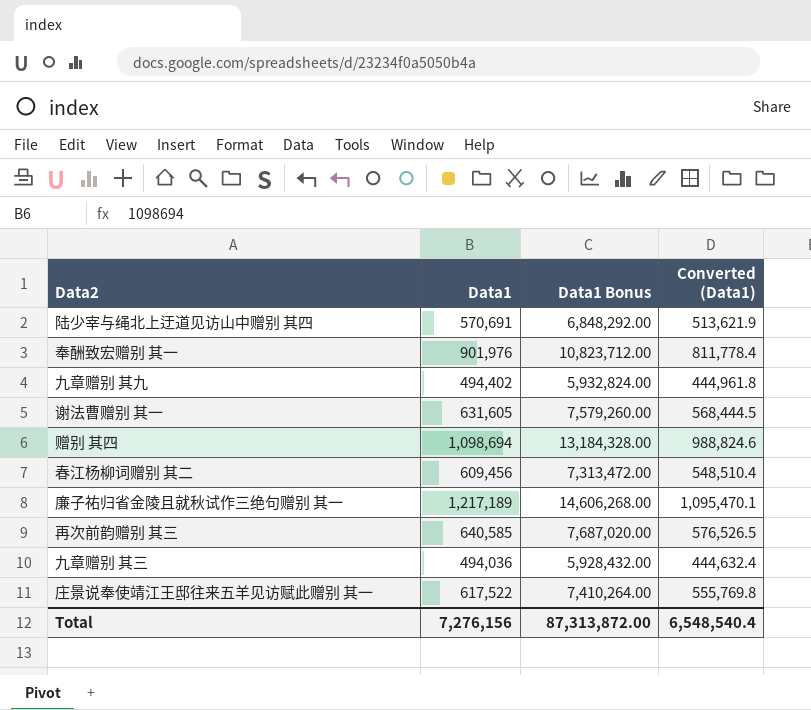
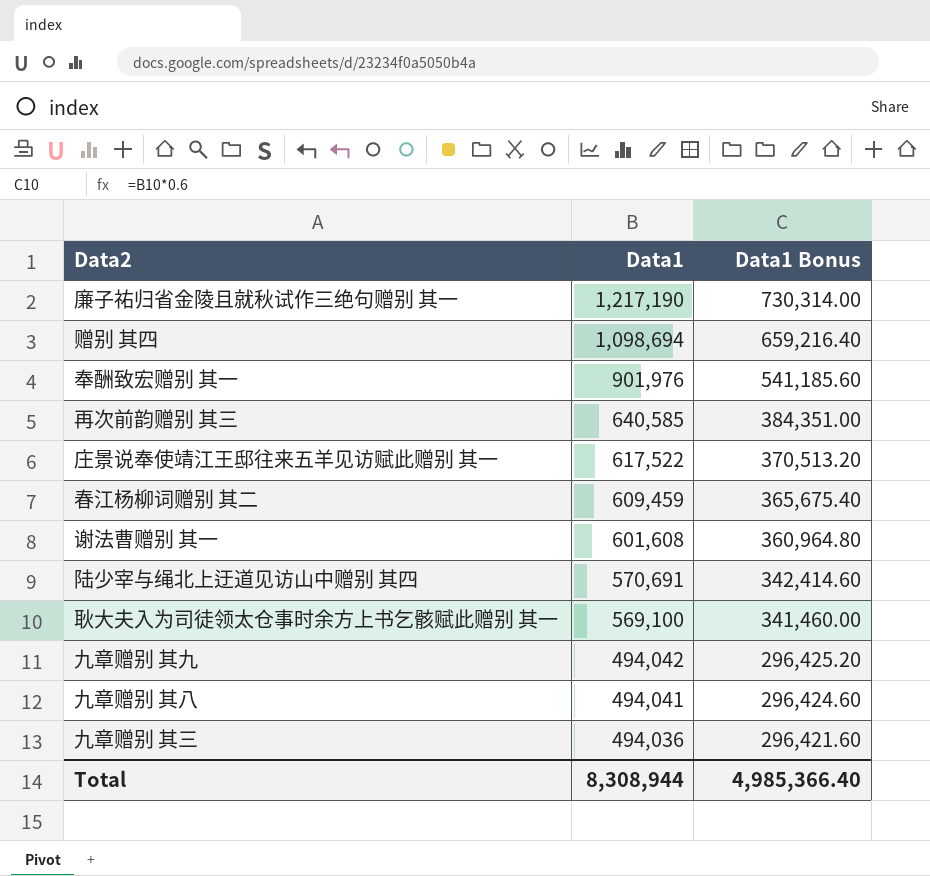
row order: none -> Data1 descending
column Converted (Data1) | formula: [Data1] * 0.9 -> none
column Data1 Bonus | formula: [Data1] * 12 -> [Data1] * 0.6
廉子祐归省金陵且就秋试作三绝句赠别 其一 | Data1: 1,217,189 -> 1,217,190
春江杨柳词赠别 其二 | Data1: 609,456 -> 609,459
谢法曹赠别 其一 | Data1: 631,605 -> 601,608
row 耿大夫入为司徒领太仓事时余方上书乞骸赋此赠别 其一: none -> 569,100 | 341,460.00
九章赠别 其九 | Data1: 494,402 -> 494,042
row 九章赠别 其八: none -> 494,041 | 296,424.60
Total | Data1: 7,276,156 -> 8,308,944
Total | Data1 Bonus: 87,313,872.00 -> 4,985,366.40

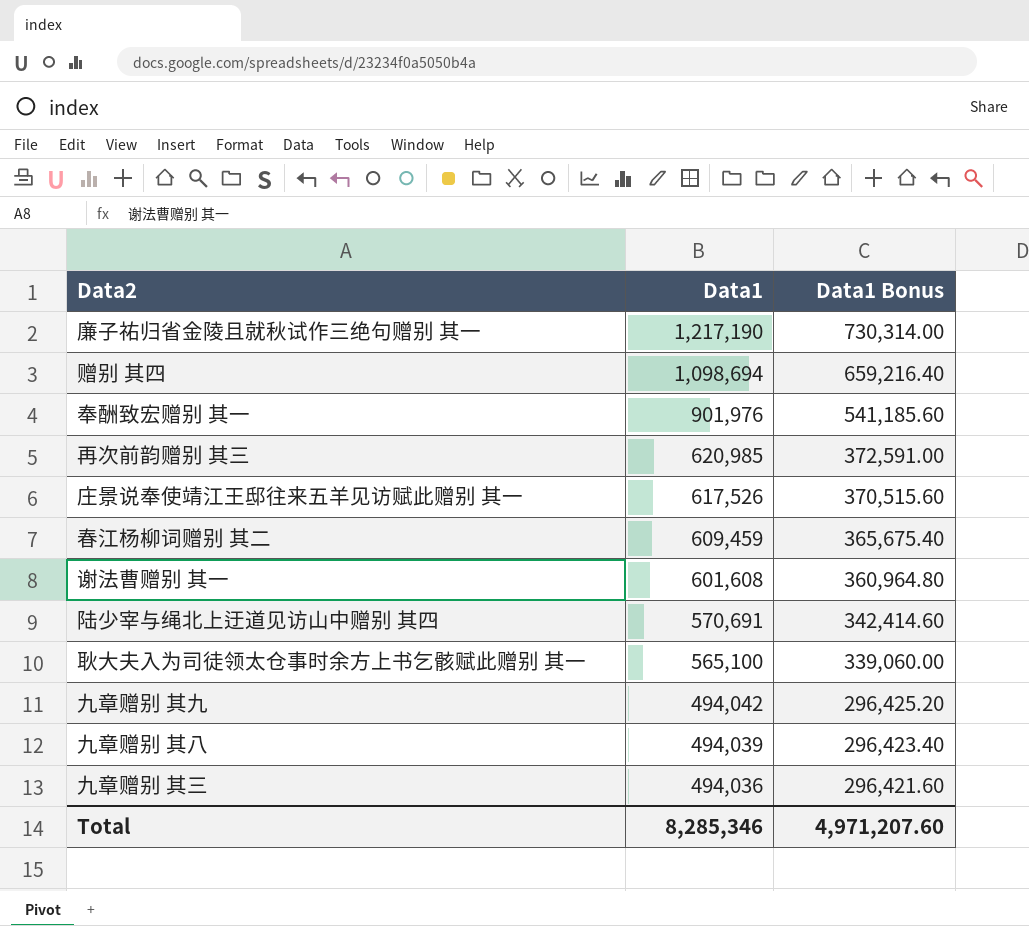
再次前韵赠别 其三 | Data1: 640,585 -> 620,985
再次前韵赠别 其三 | Data1 Bonus: 384,351.00 -> 372,591.00
庄景说奉使靖江王邸往来五羊见访赋此赠别 其一 | Data1: 617,522 -> 617,526
庄景说奉使靖江王邸往来五羊见访赋此赠别 其一 | Data1 Bonus: 370,513.20 -> 370,515.60
耿大夫入为司徒领太仓事时余方上书乞骸赋此赠别 其一 | Data1: 569,100 -> 565,100
耿大夫入为司徒领太仓事时余方上书乞骸赋此赠别 其一 | Data1 Bonus: 341,460.00 -> 339,060.00
九章赠别 其八 | Data1: 494,041 -> 494,039
九章赠别 其八 | Data1 Bonus: 296,424.60 -> 296,423.40
Total | Data1: 8,308,944 -> 8,285,346
Total | Data1 Bonus: 4,985,366.40 -> 4,971,207.60

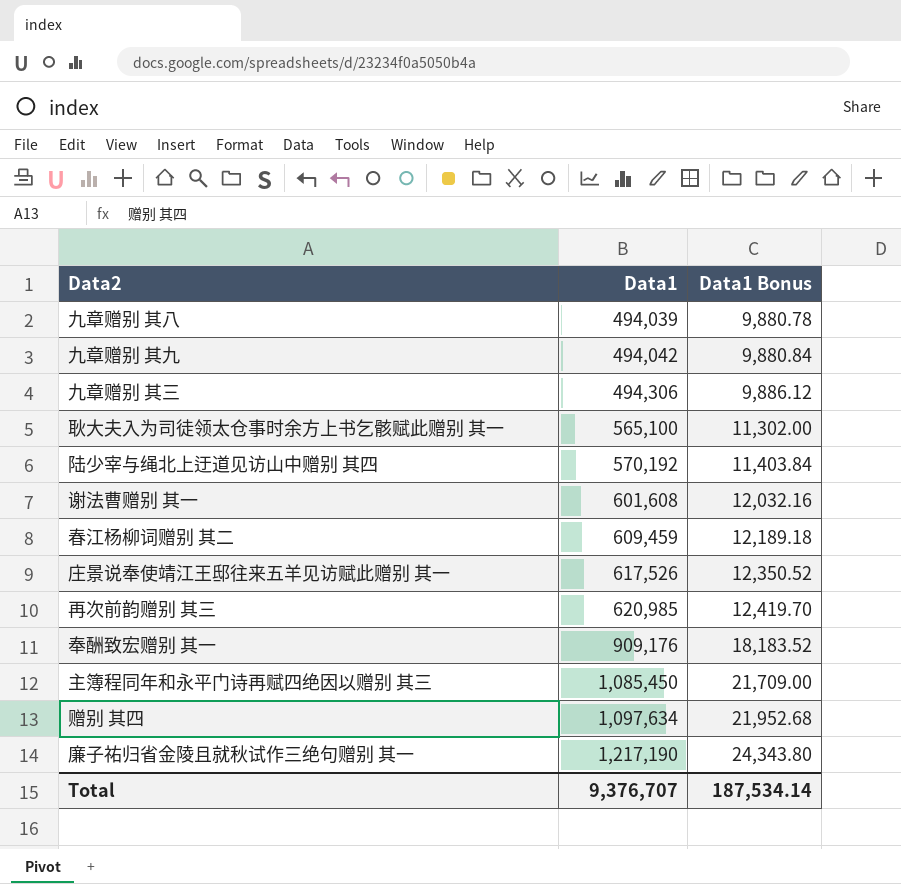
row order: Data1 descending -> Data1 ascending
column Data1 Bonus | formula: [Data1] * 0.6 -> [Data1] * 0.02
九章赠别 其三 | Data1: 494,036 -> 494,306
陆少宰与绳北上迂道见访山中赠别 其四 | Data1: 570,691 -> 570,192
奉酬致宏赠别 其一 | Data1: 901,976 -> 909,176
row 主簿程同年和永平门诗再赋四绝因以赠别 其三: none -> 1,085,450 | 21,709.00
赠别 其四 | Data1: 1,098,694 -> 1,097,634
Total | Data1: 8,285,346 -> 9,376,707
Total | Data1 Bonus: 4,971,207.60 -> 187,534.14

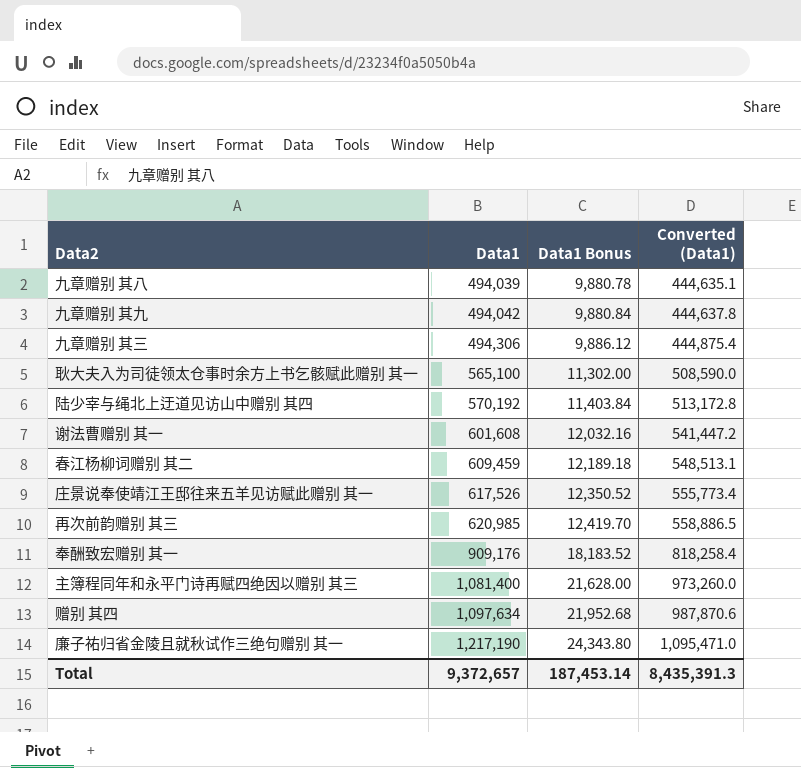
column Converted (Data1) | formula: none -> [Data1] * 0.9
主簿程同年和永平门诗再赋四绝因以赠别 其三 | Data1: 1,085,450 -> 1,081,400
主簿程同年和永平门诗再赋四绝因以赠别 其三 | Data1 Bonus: 21,709.00 -> 21,628.00
Total | Data1: 9,376,707 -> 9,372,657
Total | Data1 Bonus: 187,534.14 -> 187,453.14

